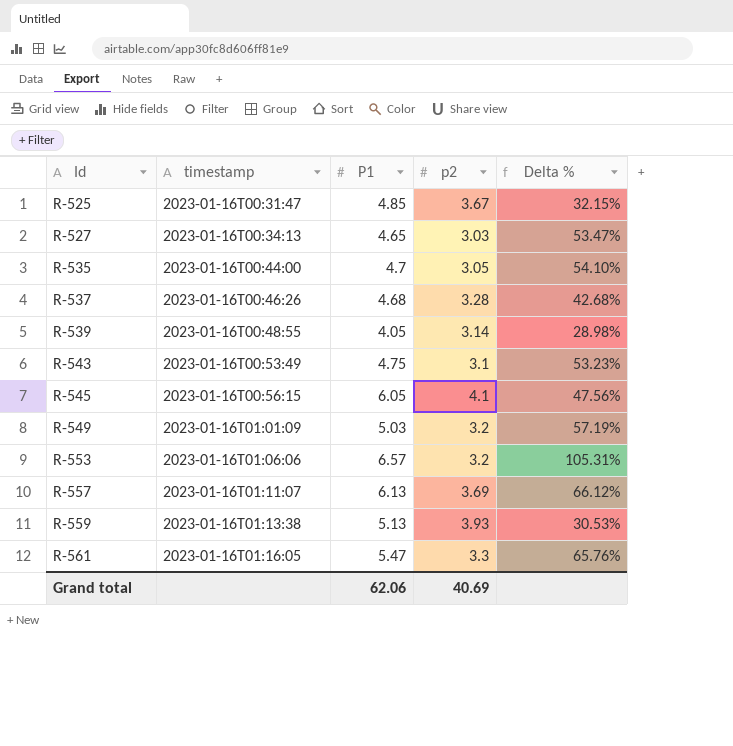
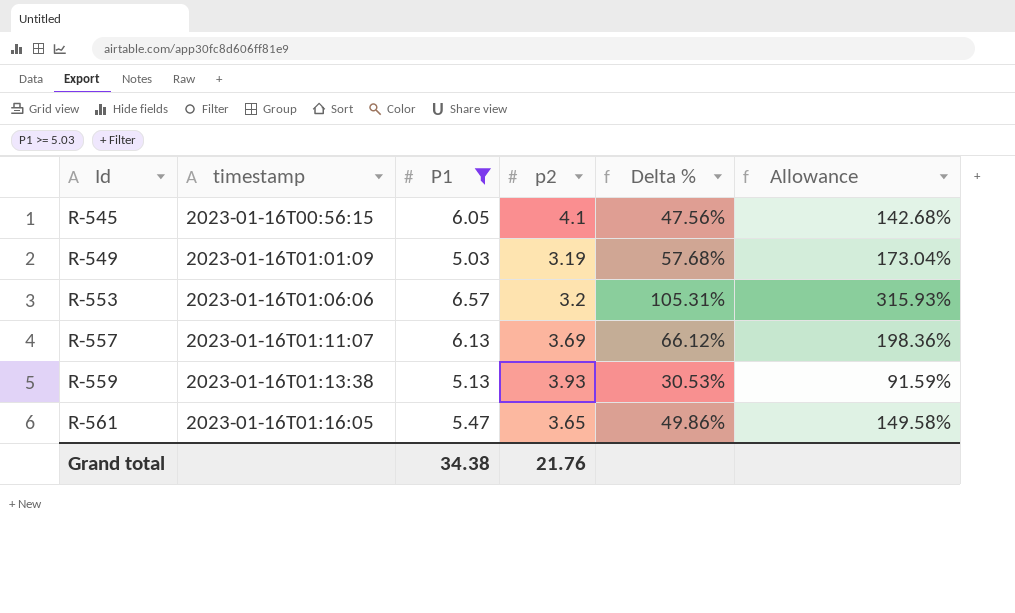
filter: none -> P1 >= 5.03
column Allowance | formula: none -> [Delta %] * 3
R-549 | p2: 3.2 -> 3.19
R-549 | Delta %: 57.19% -> 57.68%
R-561 | p2: 3.3 -> 3.65
R-561 | Delta %: 65.76% -> 49.86%
Grand total | P1: 62.06 -> 34.38
Grand total | p2: 40.69 -> 21.76

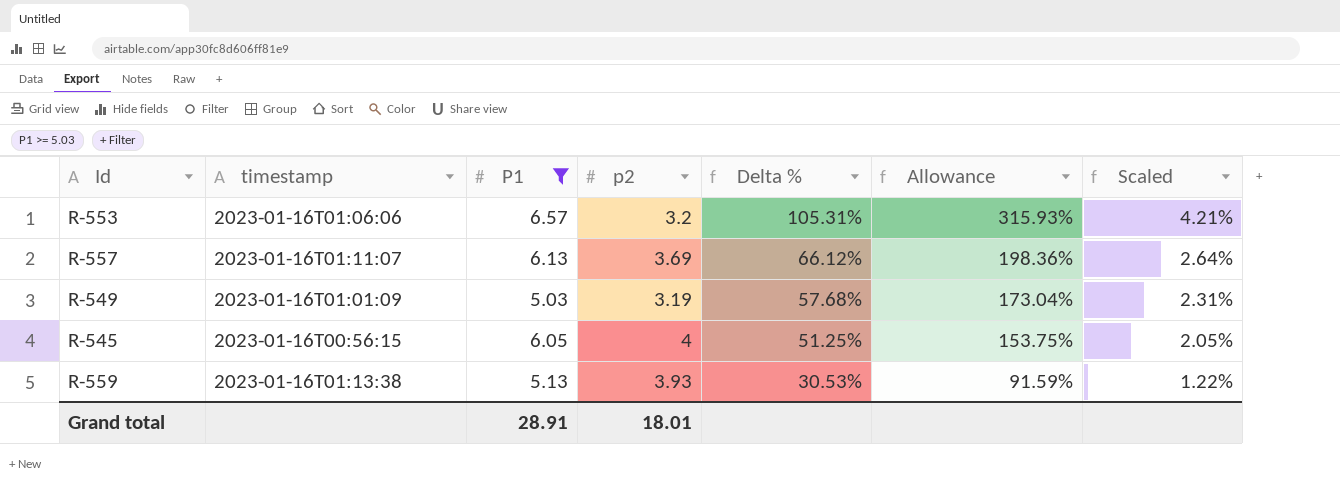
row order: Id ascending -> Delta % descending
column Scaled | formula: none -> [Delta %] * 0.04
row R-561: 2023-01-16T01:16:05 | 5.47 | 3.65 | 49.86% | 149.58% -> none
R-545 | p2: 4.1 -> 4
R-545 | Delta %: 47.56% -> 51.25%
R-545 | Allowance: 142.68% -> 153.75%
Grand total | P1: 34.38 -> 28.91
Grand total | p2: 21.76 -> 18.01

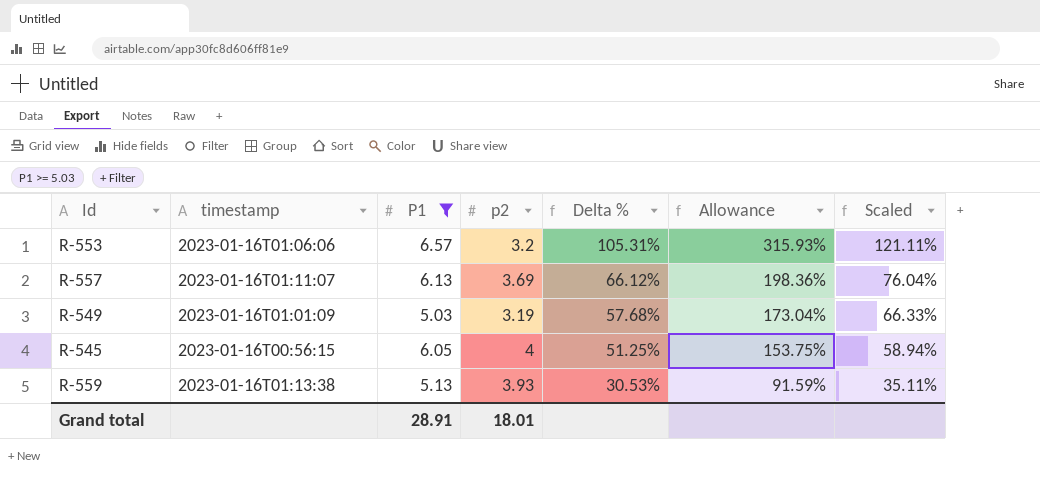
column Scaled | formula: [Delta %] * 0.04 -> [Delta %] * 1.15

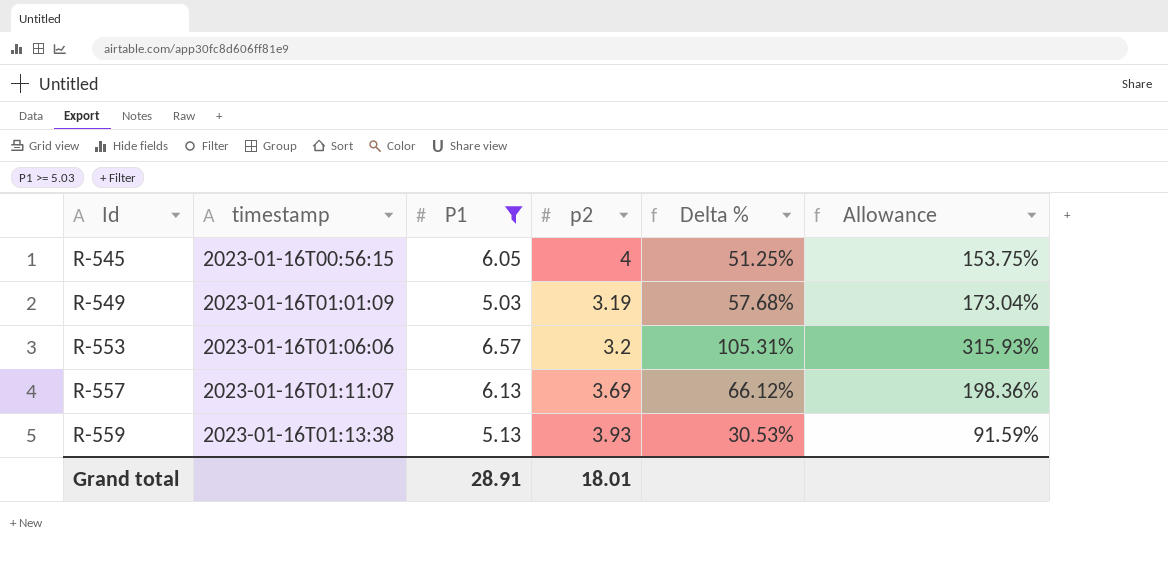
row order: Delta % descending -> Id ascending
column Scaled | formula: [Delta %] * 1.15 -> none

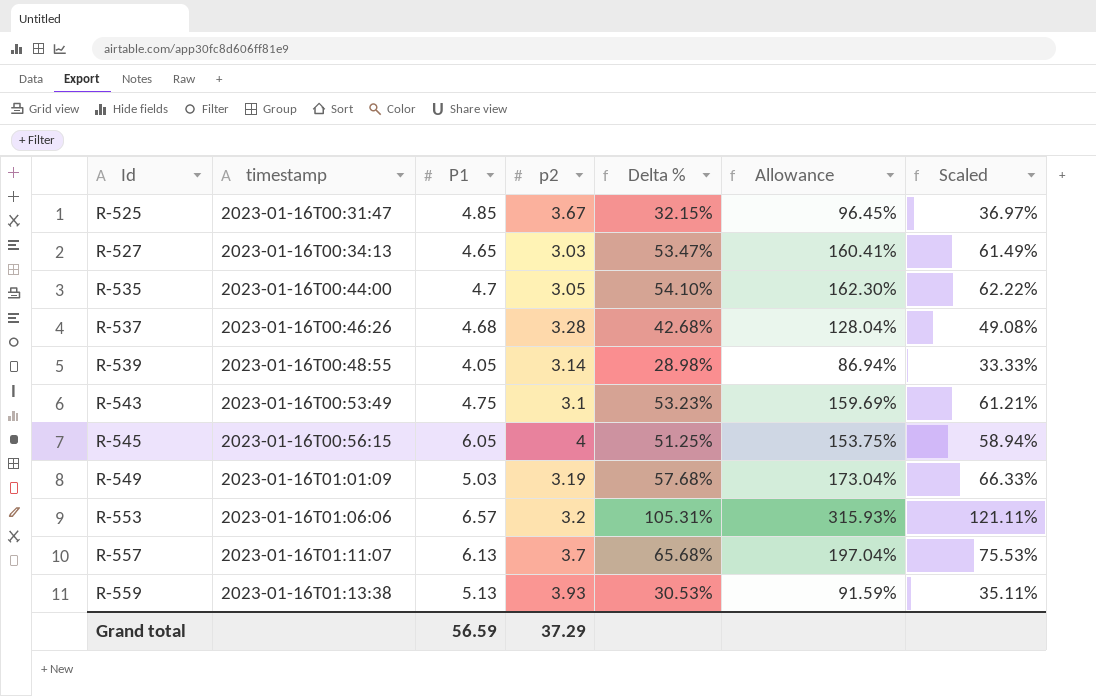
filter: P1 >= 5.03 -> none
column Scaled | formula: none -> [Delta %] * 1.15
R-557 | p2: 3.69 -> 3.7
R-557 | Delta %: 66.12% -> 65.68%
R-557 | Allowance: 198.36% -> 197.04%
Grand total | P1: 28.91 -> 56.59
Grand total | p2: 18.01 -> 37.29

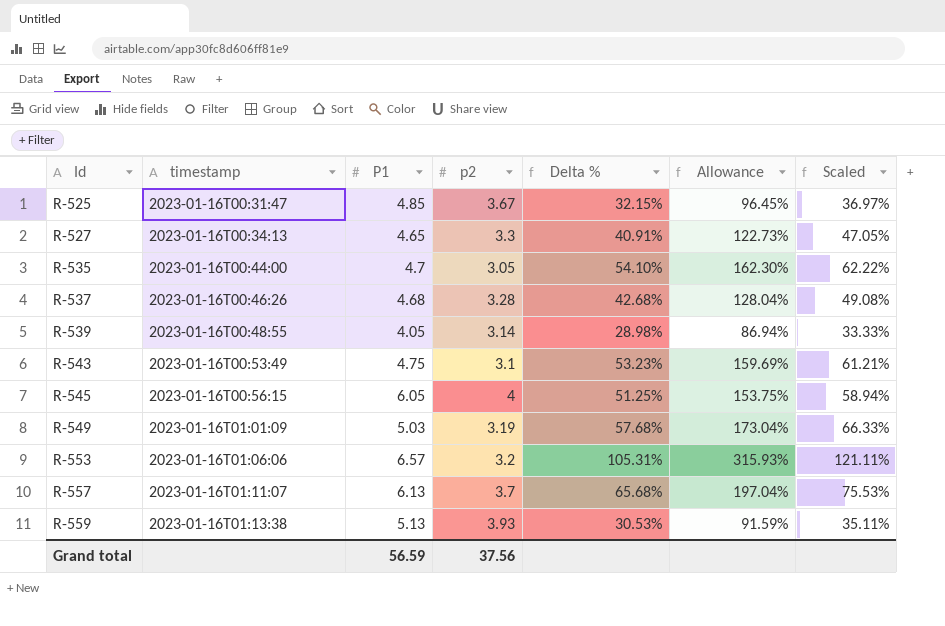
R-527 | p2: 3.03 -> 3.3
R-527 | Delta %: 53.47% -> 40.91%
R-527 | Allowance: 160.41% -> 122.73%
R-527 | Scaled: 61.49% -> 47.05%
Grand total | p2: 37.29 -> 37.56

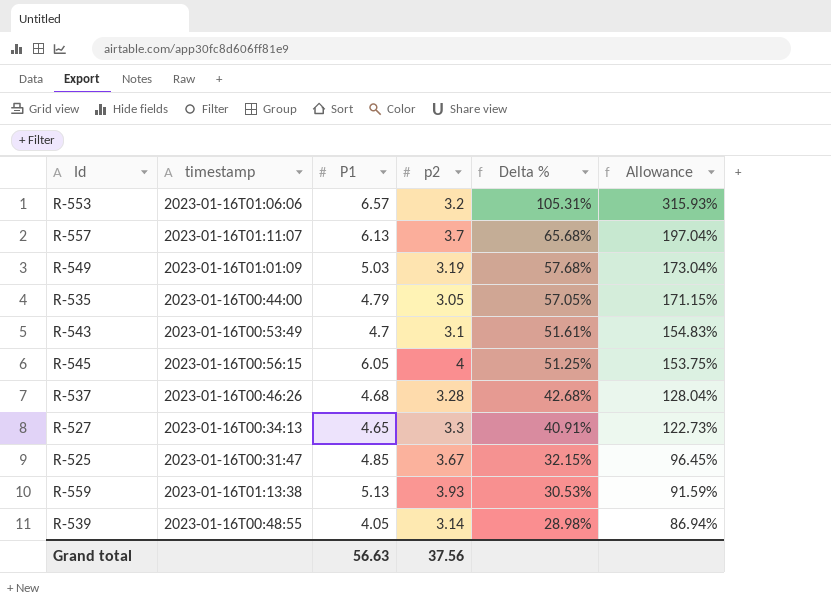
row order: Id ascending -> Delta % descending
column Scaled | formula: [Delta %] * 1.15 -> none
R-535 | P1: 4.7 -> 4.79
R-535 | Delta %: 54.10% -> 57.05%
R-535 | Allowance: 162.30% -> 171.15%
R-543 | P1: 4.75 -> 4.7
R-543 | Delta %: 53.23% -> 51.61%
R-543 | Allowance: 159.69% -> 154.83%
Grand total | P1: 56.59 -> 56.63

